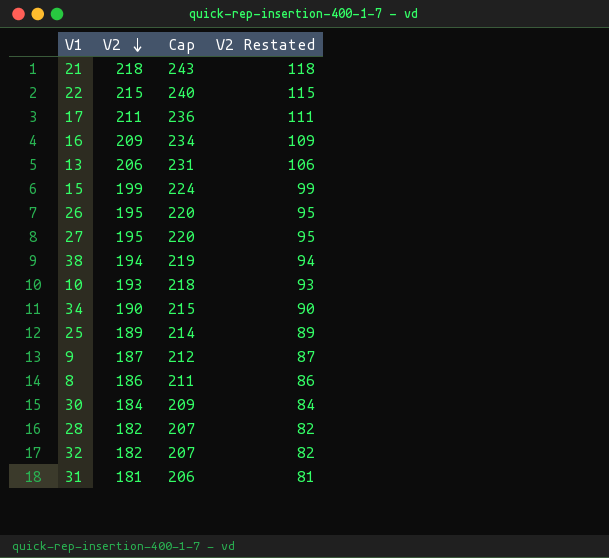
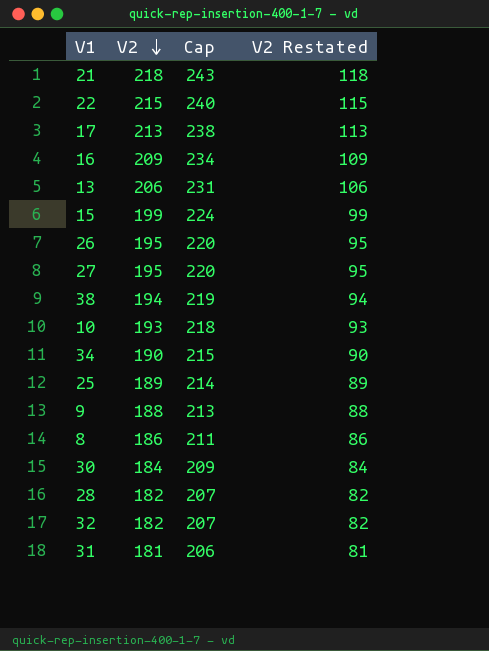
17 | V2: 211 -> 213
17 | Cap: 236 -> 238
17 | V2 Restated: 111 -> 113
9 | V2: 187 -> 188
9 | Cap: 212 -> 213
9 | V2 Restated: 87 -> 88

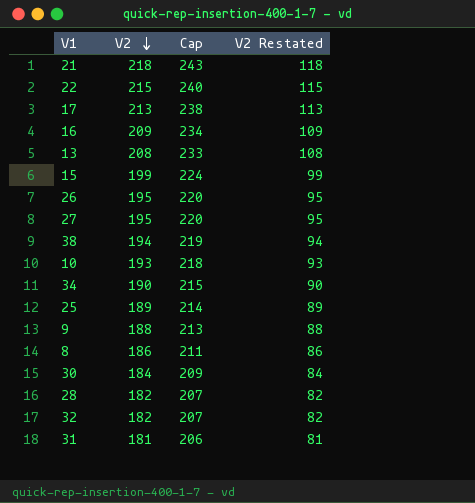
13 | V2: 206 -> 208
13 | Cap: 231 -> 233
13 | V2 Restated: 106 -> 108

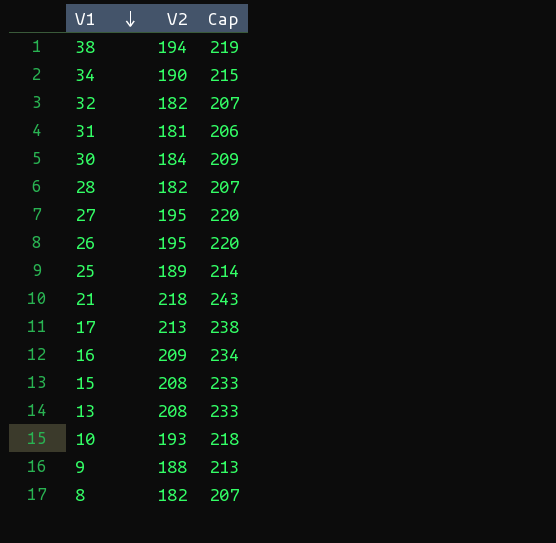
row order: V2 descending -> V1 descending
column V2 Restated | formula: [V2] - 100 -> none
row 22: 215 | 240 | 115 -> none
15 | V2: 199 -> 208
15 | Cap: 224 -> 233
8 | V2: 186 -> 182
8 | Cap: 211 -> 207

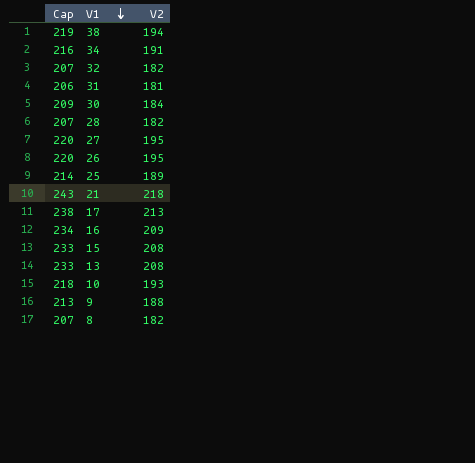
column Cap | position: 3 -> 1
34 | Cap: 215 -> 216
34 | V2: 190 -> 191

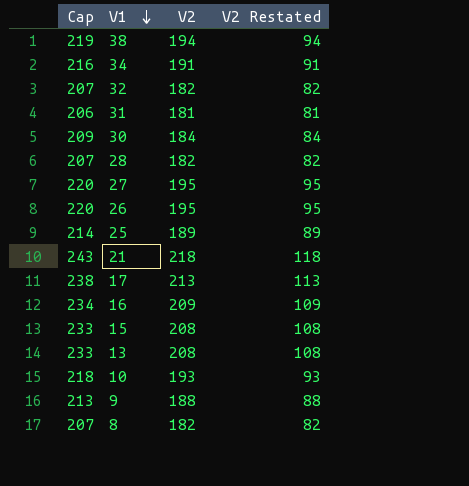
column V2 Restated | formula: none -> [V2] - 100

